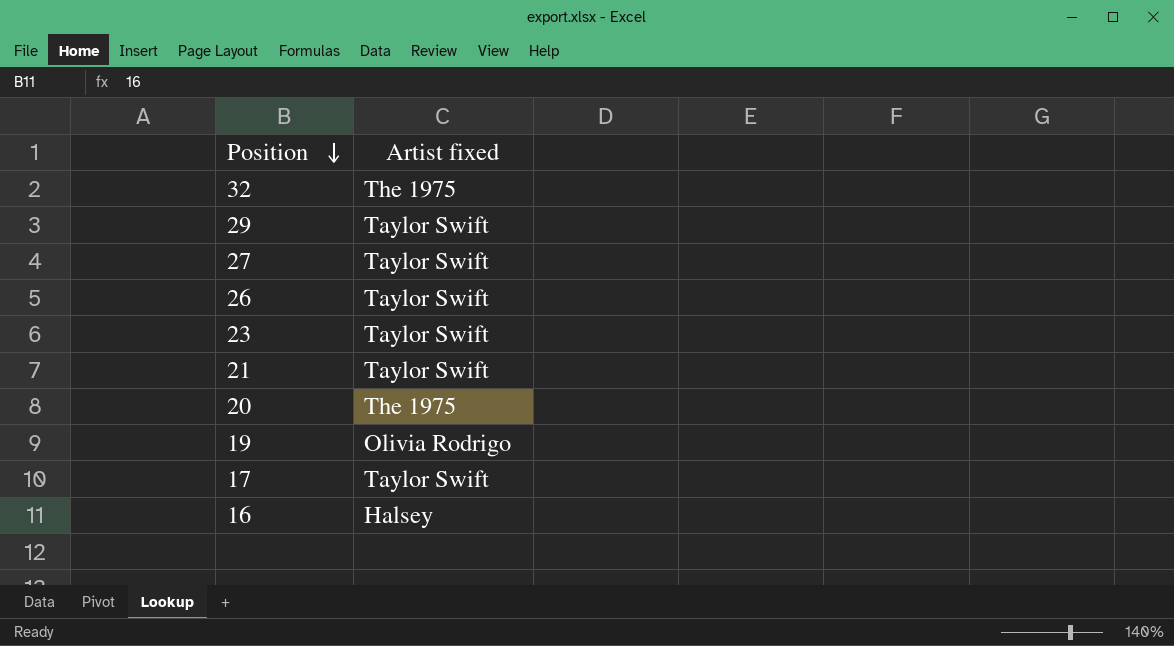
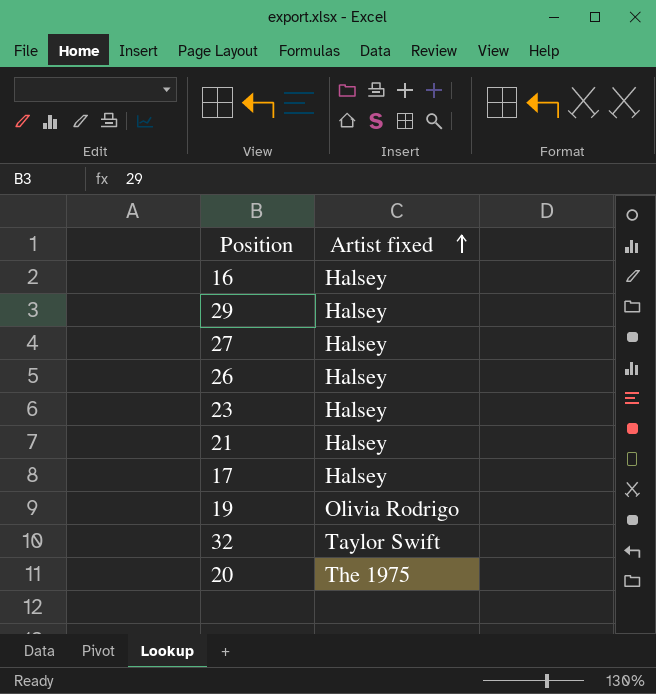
row order: Position descending -> Artist fixed ascending
29 | Artist fixed: Taylor Swift -> Halsey
27 | Artist fixed: Taylor Swift -> Halsey
26 | Artist fixed: Taylor Swift -> Halsey
23 | Artist fixed: Taylor Swift -> Halsey
21 | Artist fixed: Taylor Swift -> Halsey
17 | Artist fixed: Taylor Swift -> Halsey
32 | Artist fixed: The 1975 -> Taylor Swift

